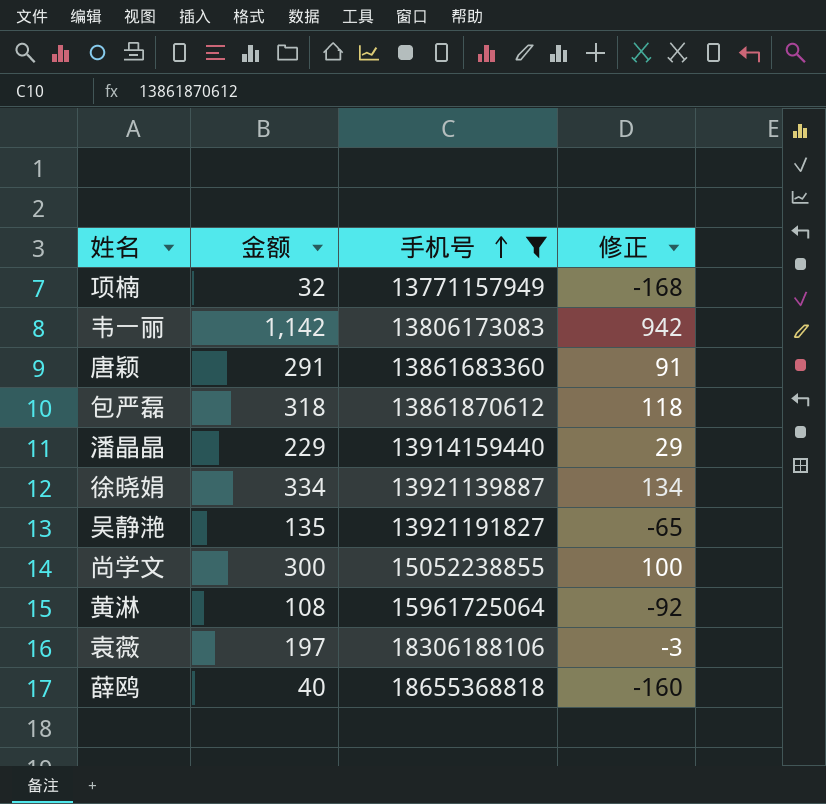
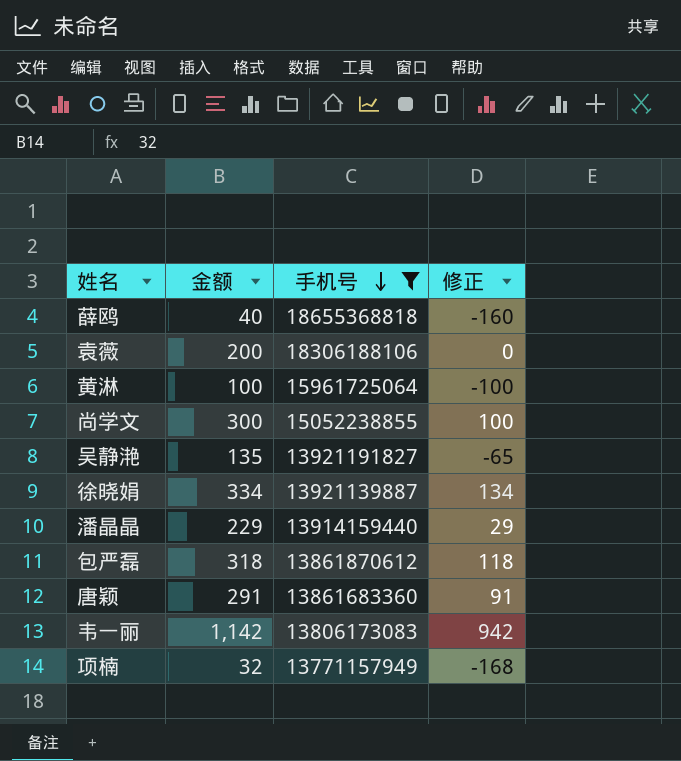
row order: 手机号 ascending -> 手机号 descending
袁薇 | 金额: 197 -> 200
袁薇 | 修正: -3 -> 0
黄淋 | 金额: 108 -> 100
黄淋 | 修正: -92 -> -100

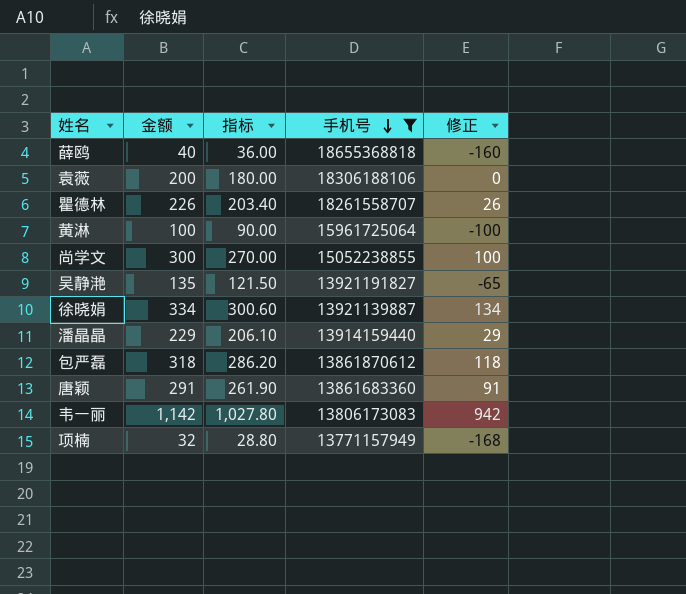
column 指标 | formula: none -> [金额] * 0.9
row 瞿德林: none -> 226 | 203.40 | 18261558707 | 26

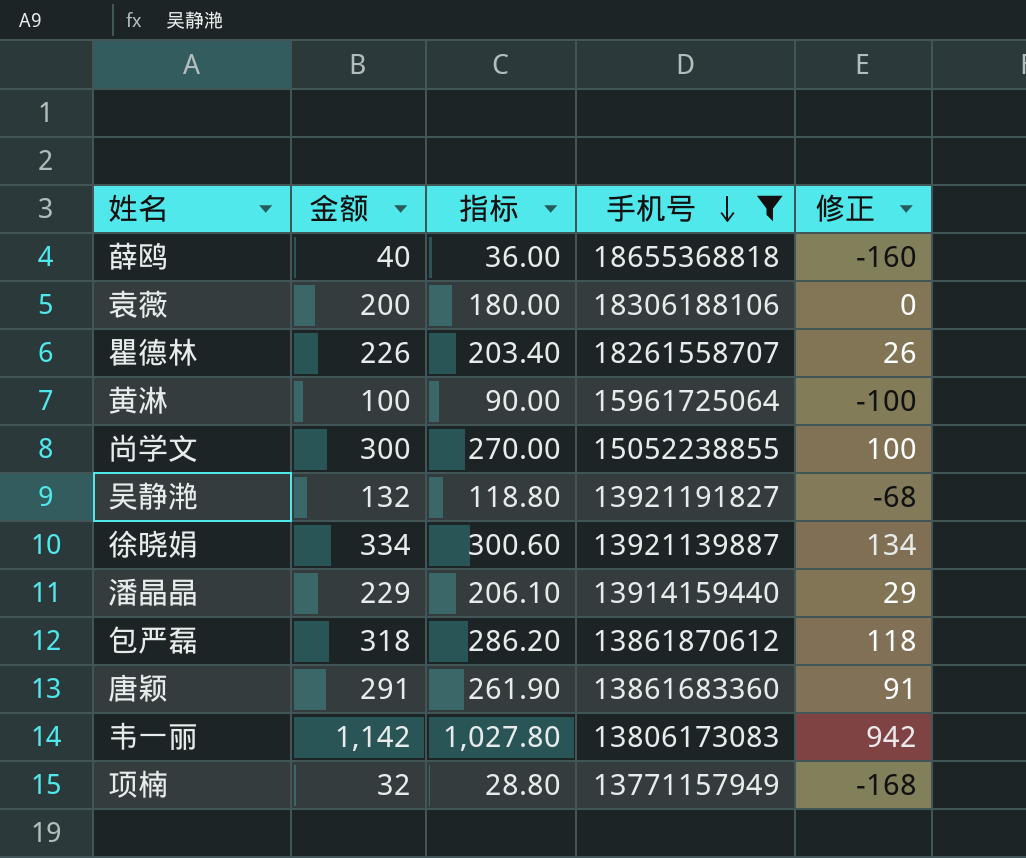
吴静滟 | 金额: 135 -> 132
吴静滟 | 指标: 121.50 -> 118.80
吴静滟 | 修正: -65 -> -68

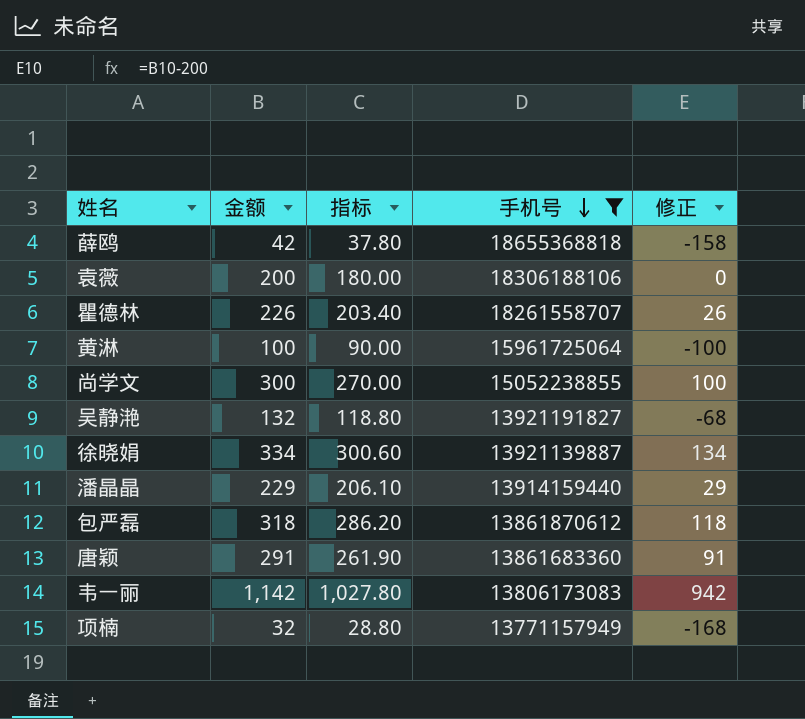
薛鸥 | 金额: 40 -> 42
薛鸥 | 指标: 36.00 -> 37.80
薛鸥 | 修正: -160 -> -158

